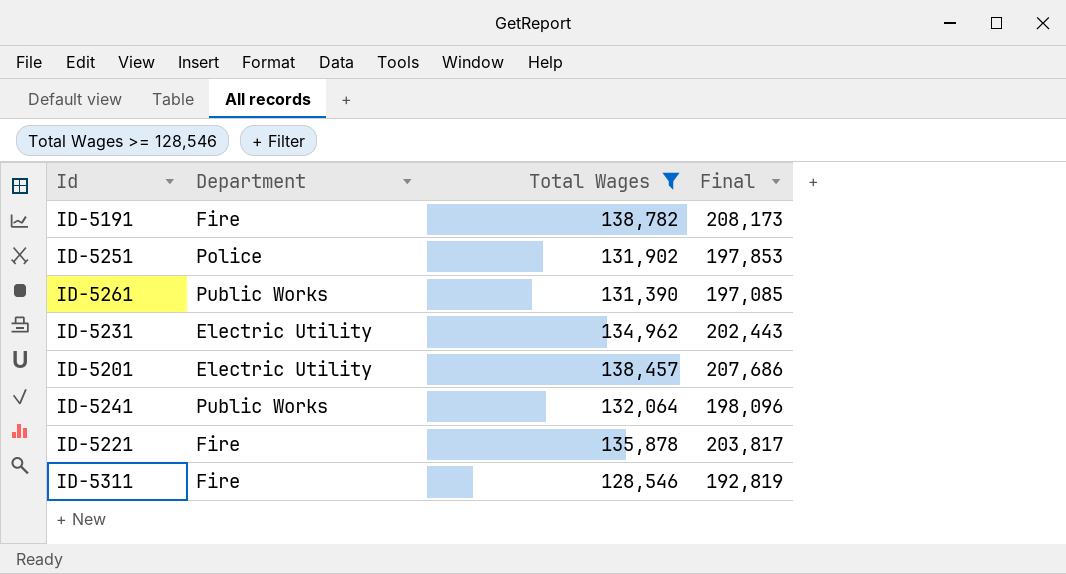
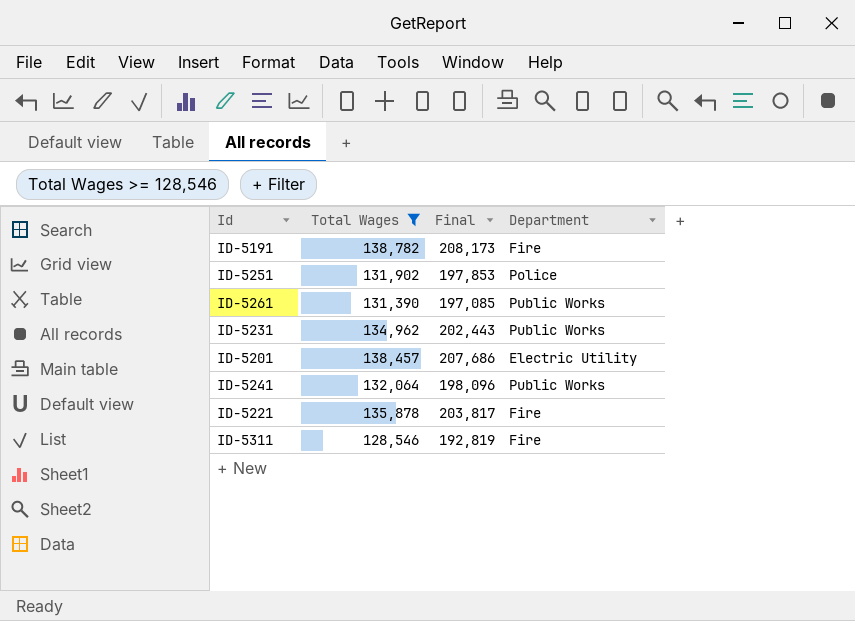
column Department | position: 2 -> 4
ID-5231 | Department: Electric Utility -> Public Works

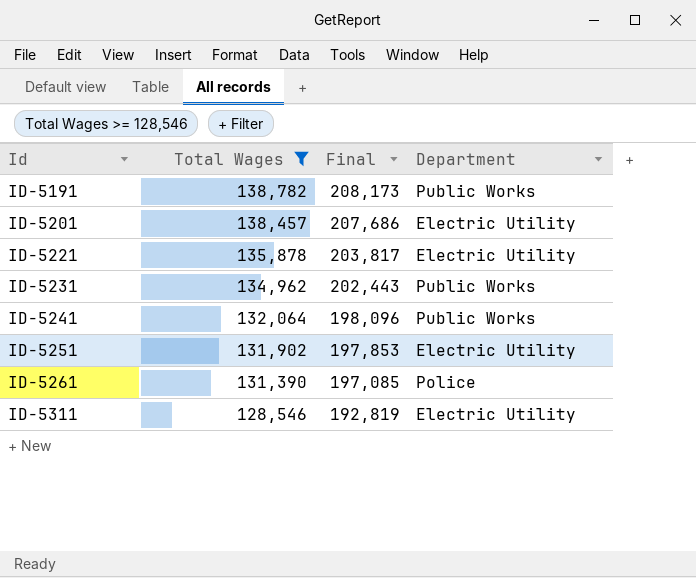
row order: none -> Id ascending
ID-5191 | Department: Fire -> Public Works
ID-5221 | Department: Fire -> Electric Utility
ID-5251 | Department: Police -> Electric Utility
ID-5261 | Department: Public Works -> Police
ID-5311 | Department: Fire -> Electric Utility

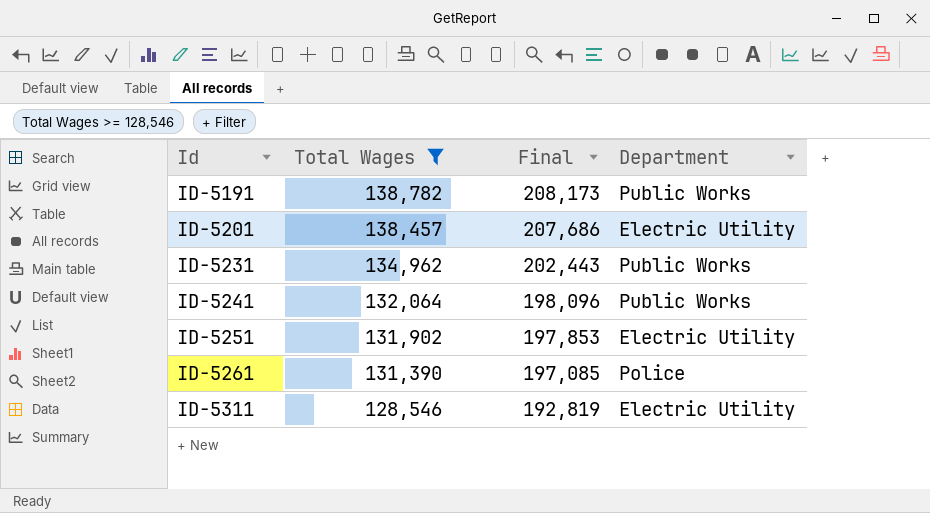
row ID-5221: 135,878 | 203,817 | Electric Utility -> none

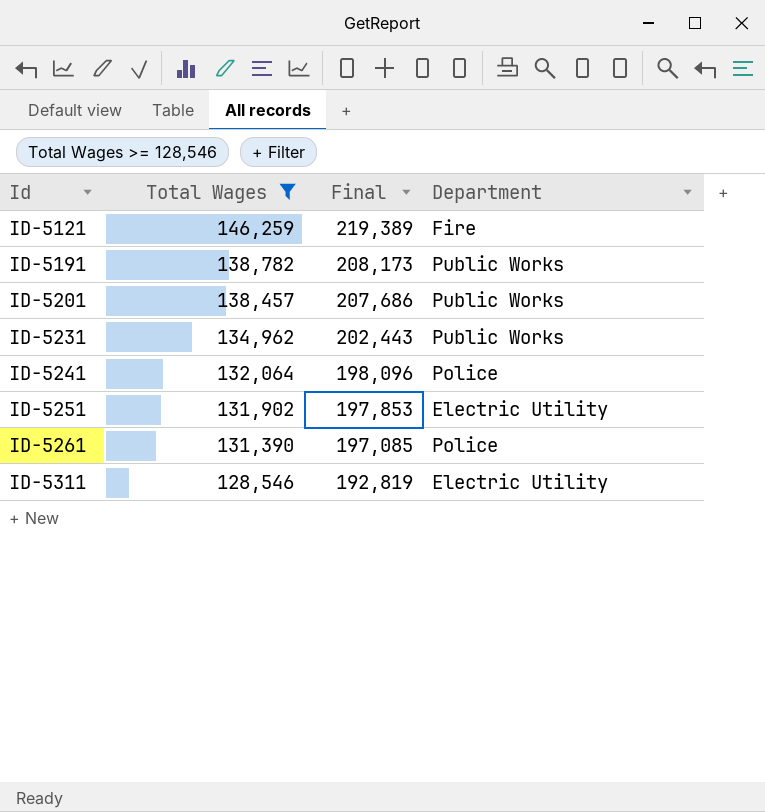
row ID-5121: none -> 146,259 | 219,389 | Fire
ID-5201 | Department: Electric Utility -> Public Works
ID-5241 | Department: Public Works -> Police

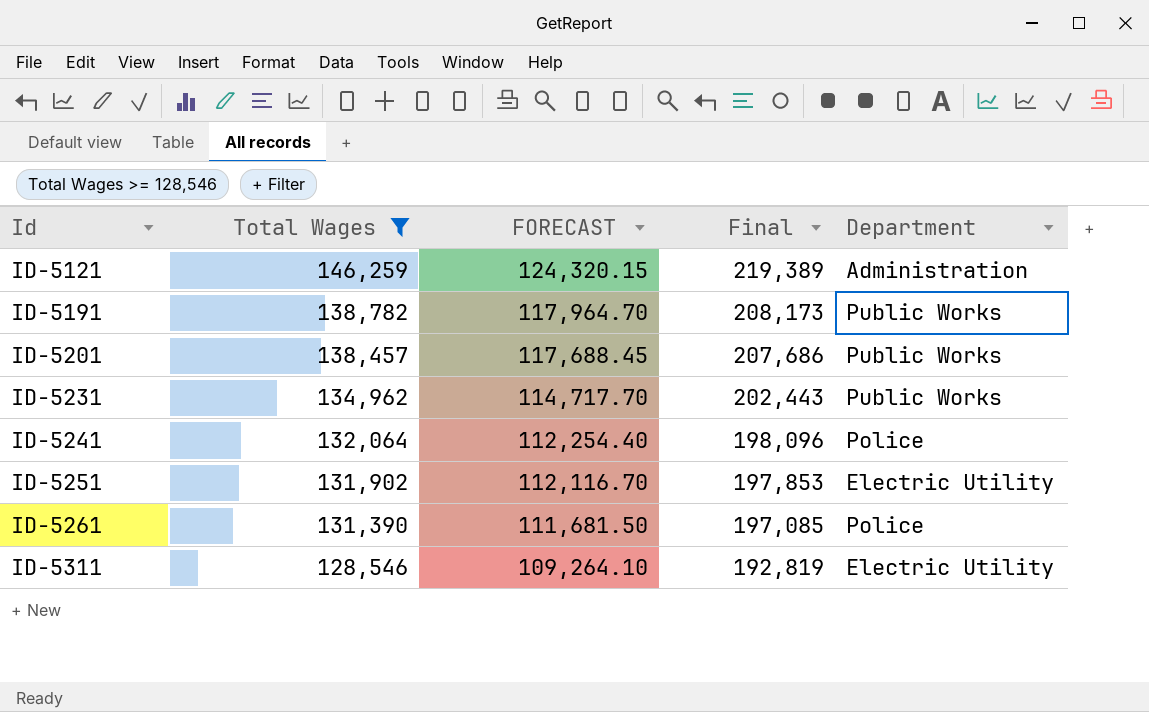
column FORECAST | formula: none -> [Total Wages] * 0.85
ID-5121 | Department: Fire -> Administration

